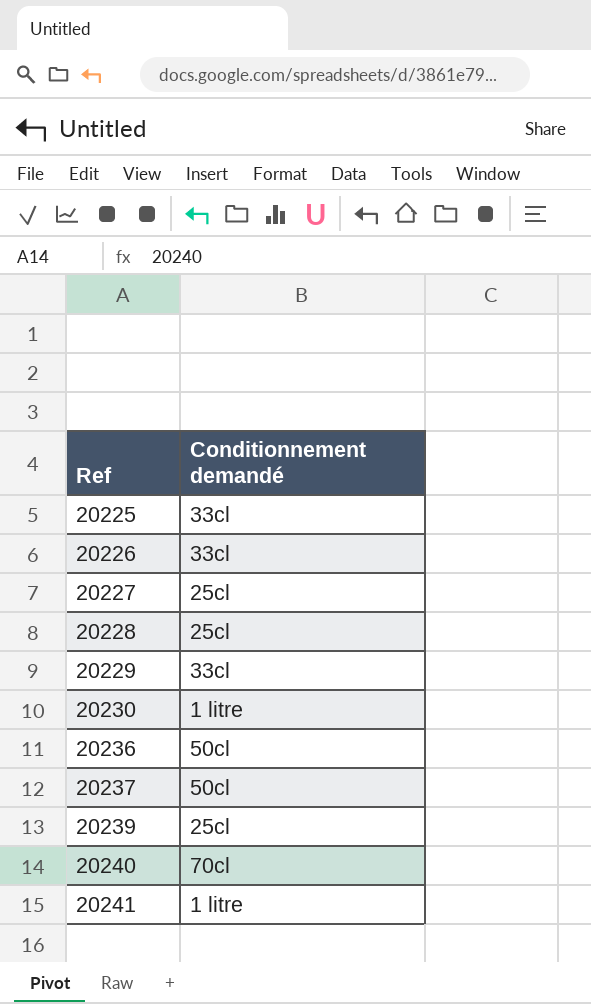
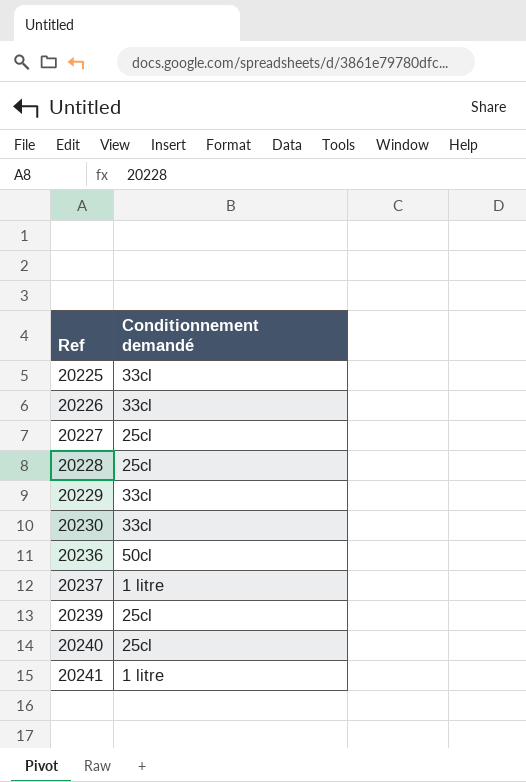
20230 | Conditionnement demandé: 1 litre -> 33cl
20237 | Conditionnement demandé: 50cl -> 1 litre
20240 | Conditionnement demandé: 70cl -> 25cl

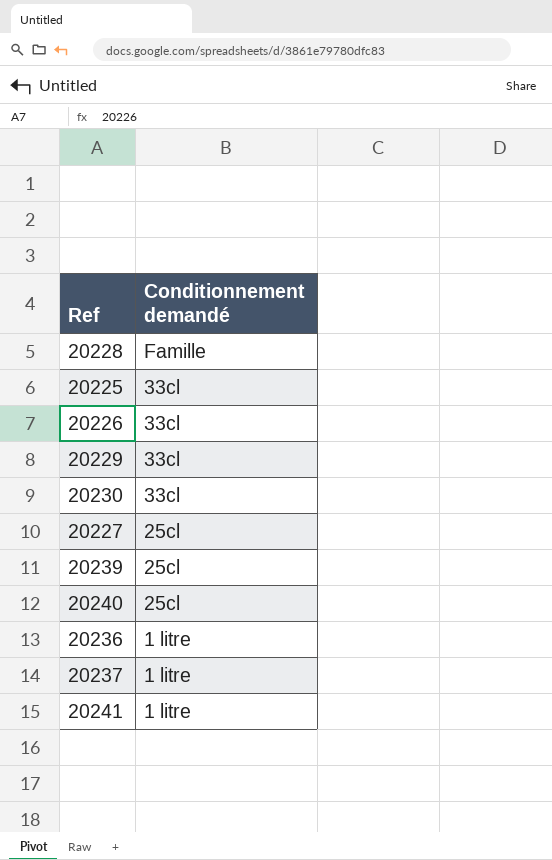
row order: Ref ascending -> Conditionnement demandé descending
20228 | Conditionnement demandé: 25cl -> Famille
20236 | Conditionnement demandé: 50cl -> 1 litre

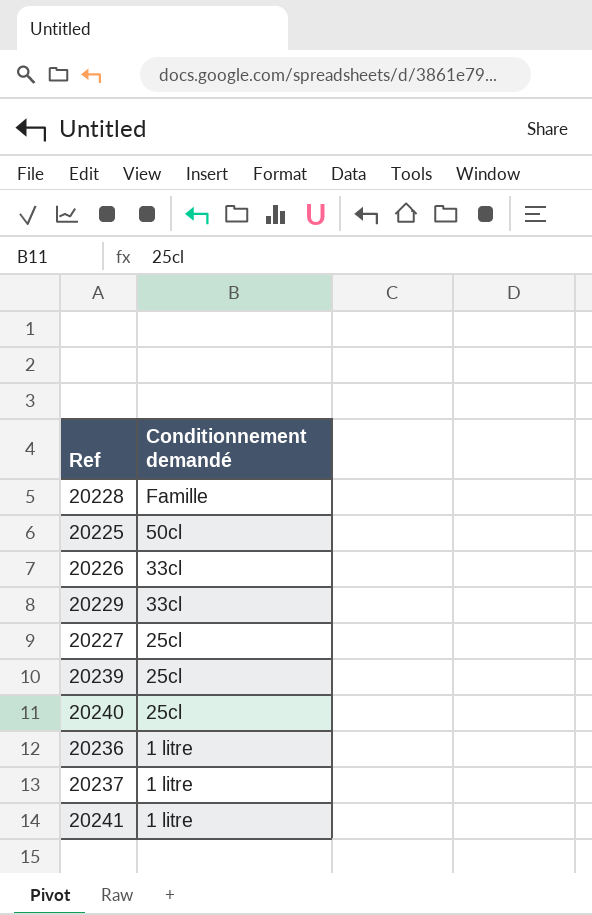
row 20230: 33cl -> none
20225 | Conditionnement demandé: 33cl -> 50cl

